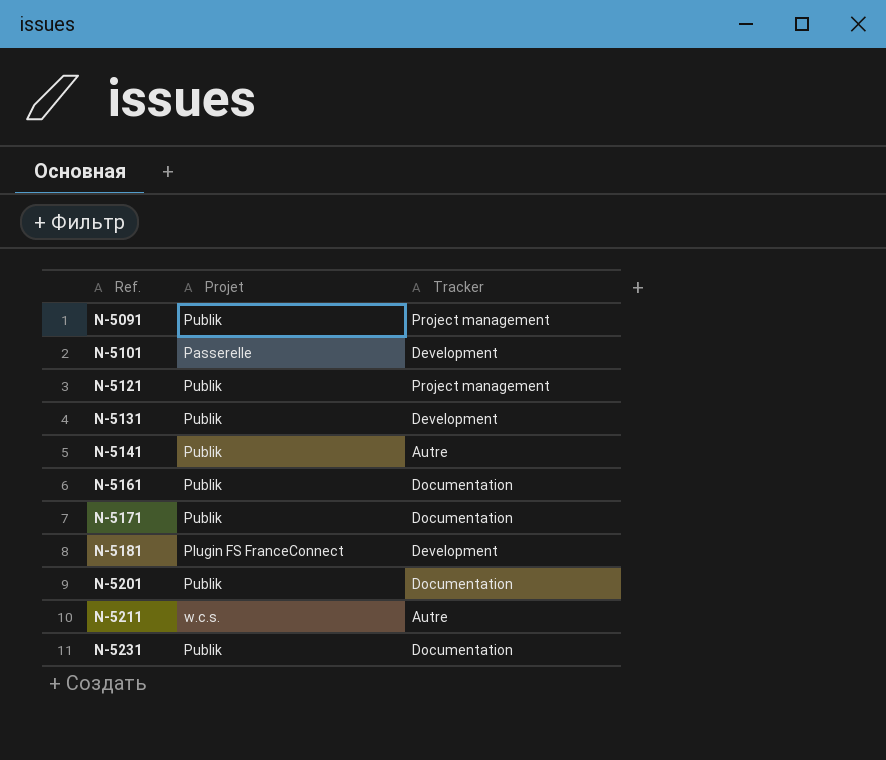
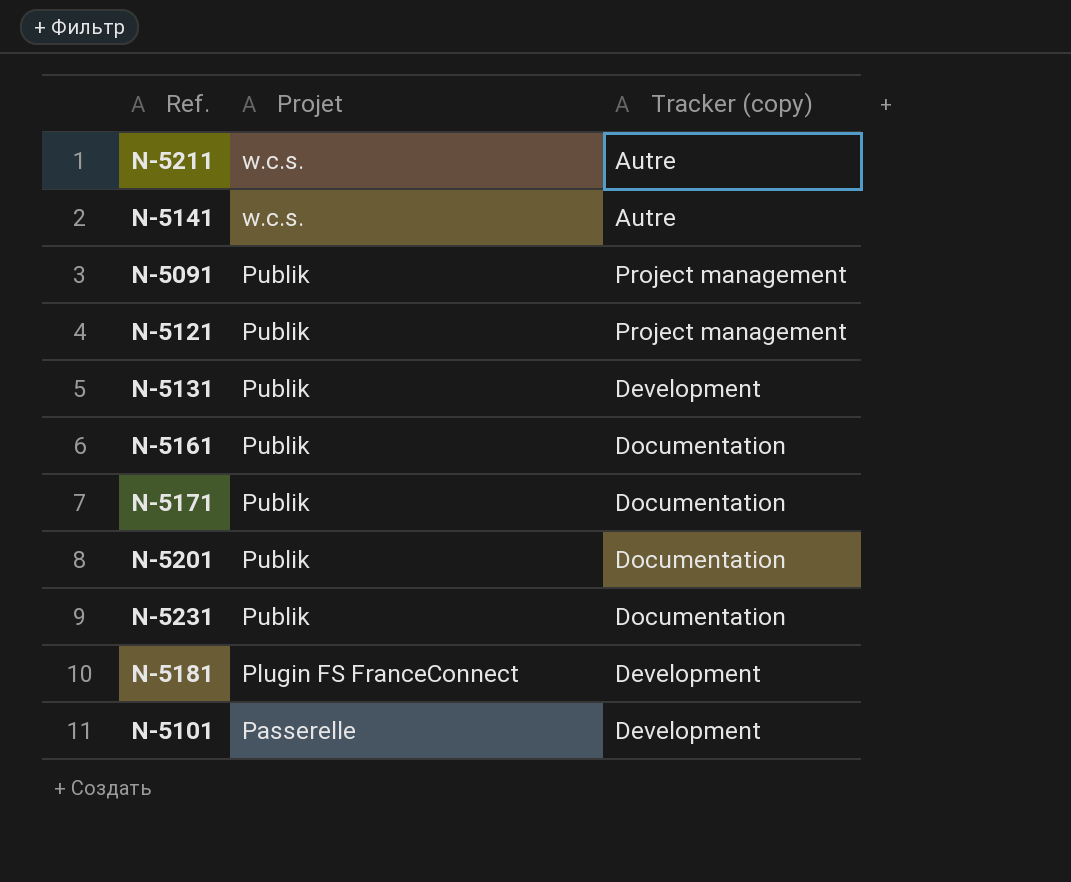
row order: Ref. ascending -> Projet descending
column name: Tracker -> Tracker (copy)
N-5141 | Projet: Publik -> w.c.s.

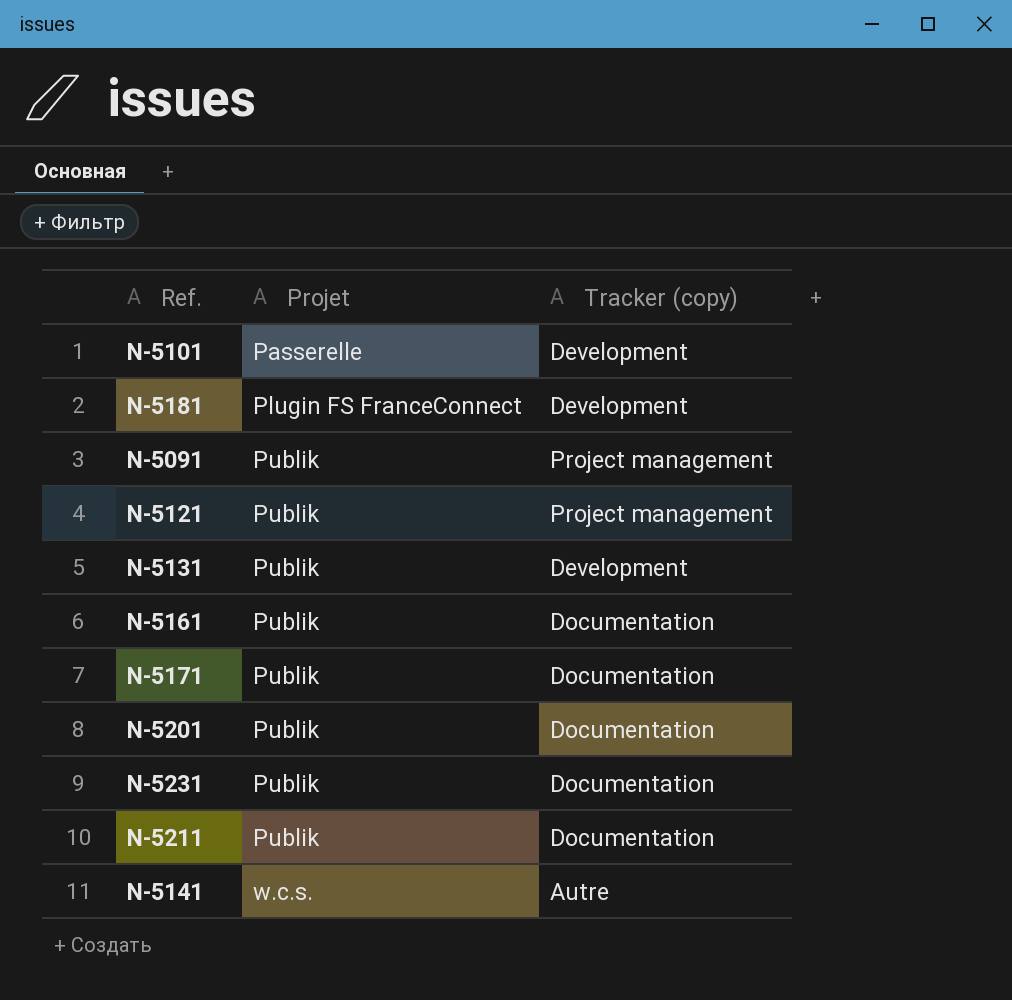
row order: Projet descending -> Projet ascending
N-5211 | Projet: w.c.s. -> Publik
N-5211 | Tracker (copy): Autre -> Documentation

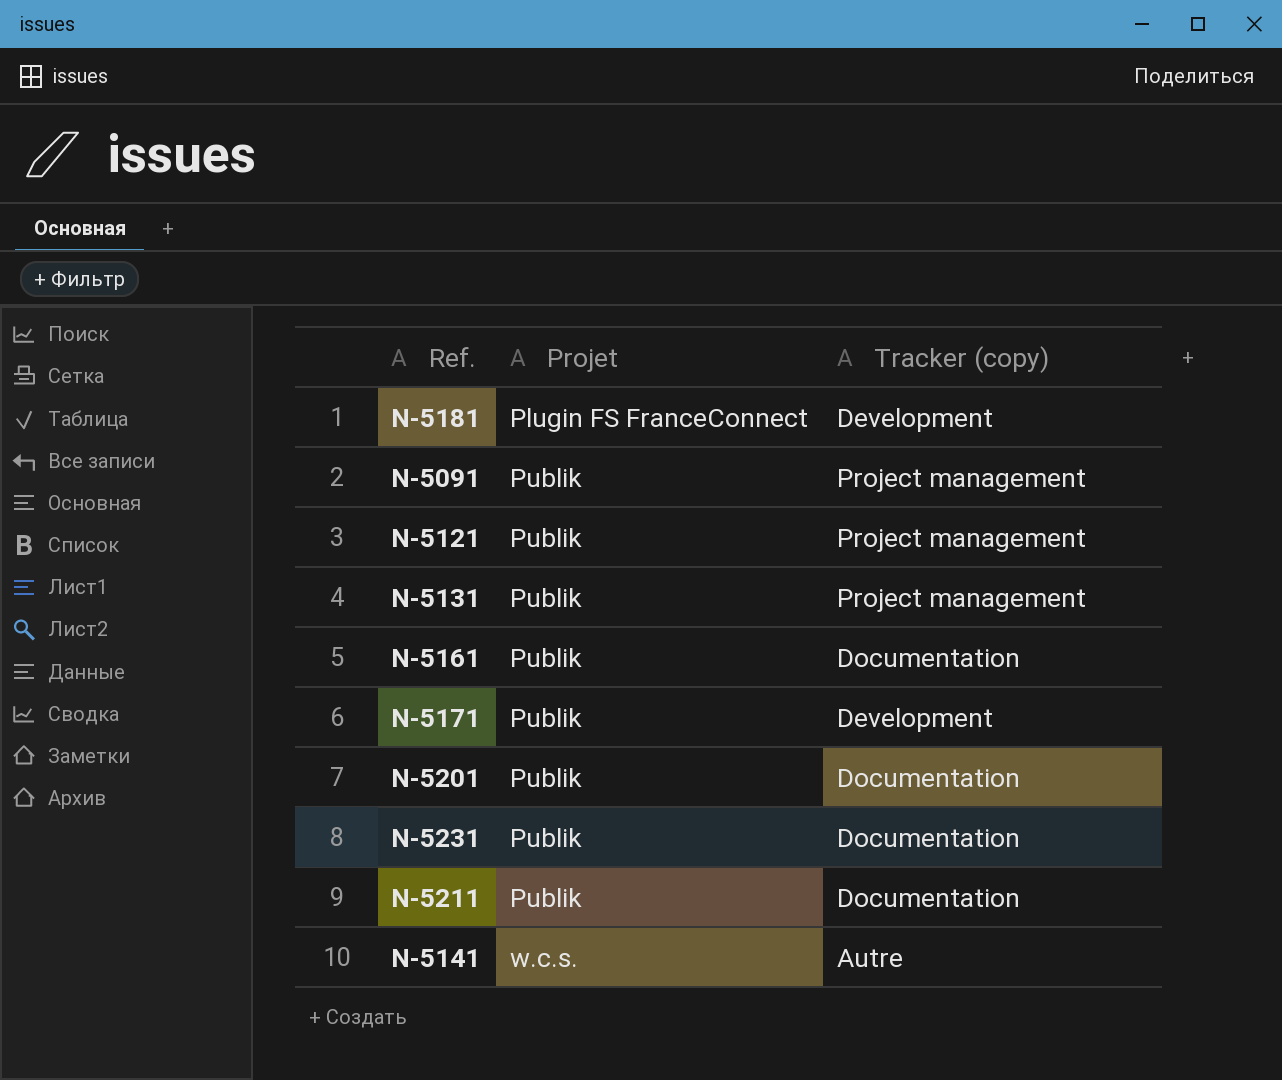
row N-5101: Passerelle | Development -> none
N-5131 | Tracker (copy): Development -> Project management
N-5171 | Tracker (copy): Documentation -> Development

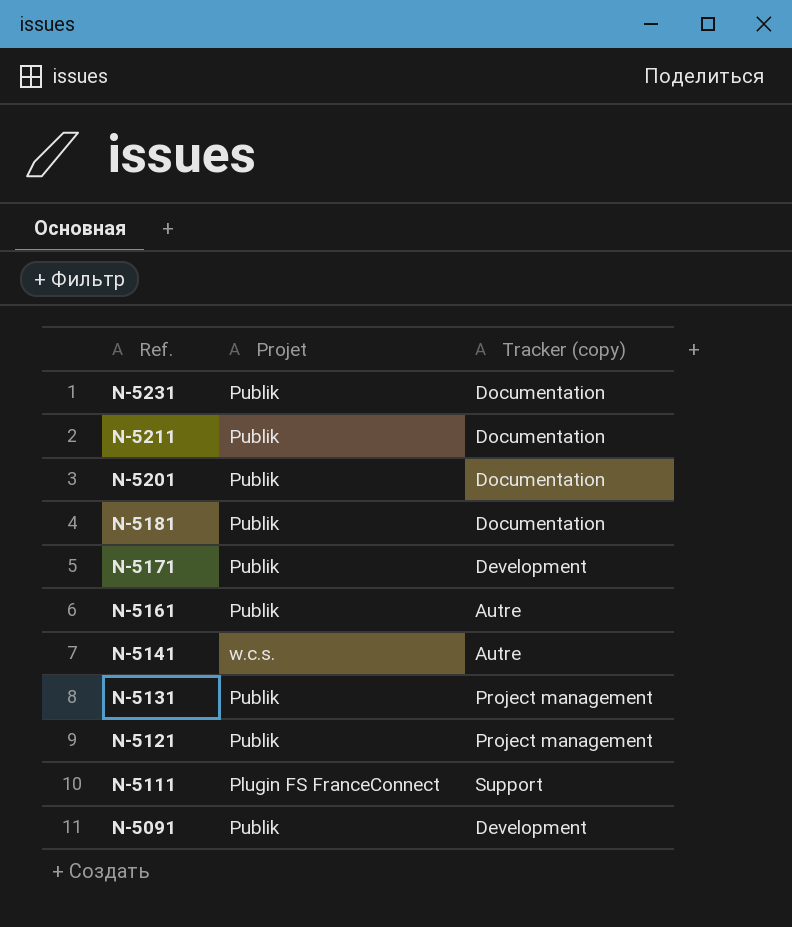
row order: Projet ascending -> Ref. descending
N-5181 | Projet: Plugin FS FranceConnect -> Publik
N-5181 | Tracker (copy): Development -> Documentation
N-5161 | Tracker (copy): Documentation -> Autre
row N-5111: none -> Plugin FS FranceConnect | Support
N-5091 | Tracker (copy): Project management -> Development

